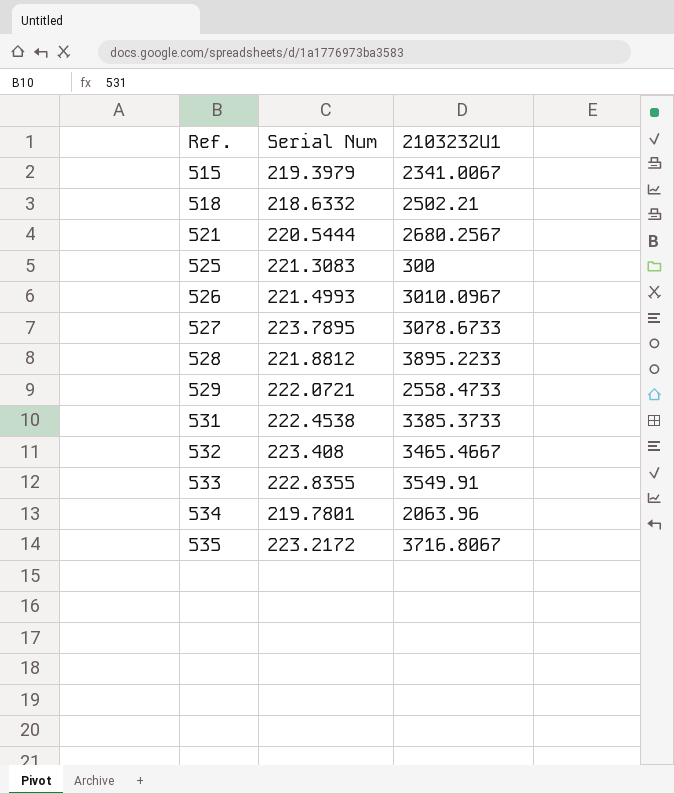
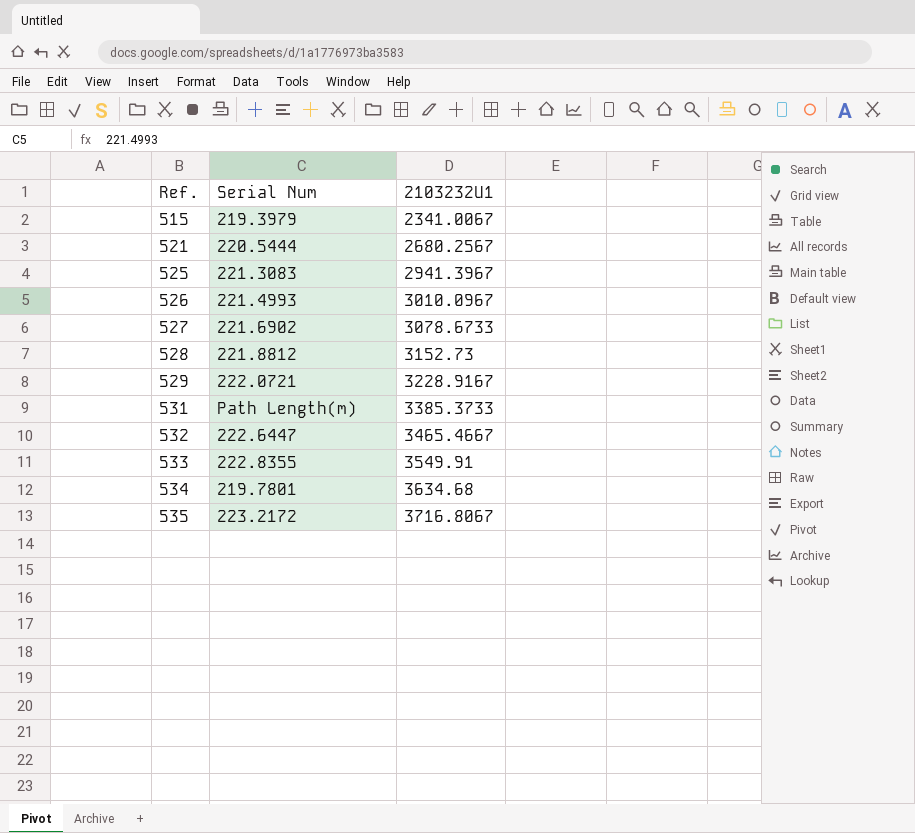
row 518: 218.6332 | 2502.21 -> none
525 | 2103232U1: 300 -> 2941.3967
527 | Serial Num: 223.7895 -> 221.6902
528 | 2103232U1: 3895.2233 -> 3152.73
529 | 2103232U1: 2558.4733 -> 3228.9167
531 | Serial Num: 222.4538 -> Path Length(m)
532 | Serial Num: 223.408 -> 222.6447
534 | 2103232U1: 2063.96 -> 3634.68

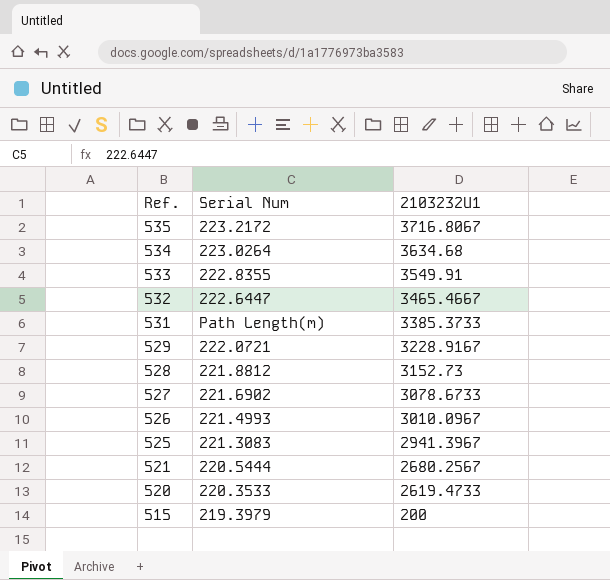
row order: Ref. ascending -> Ref. descending
534 | Serial Num: 219.7801 -> 223.0264
row 520: none -> 220.3533 | 2619.4733
515 | 2103232U1: 2341.0067 -> 200

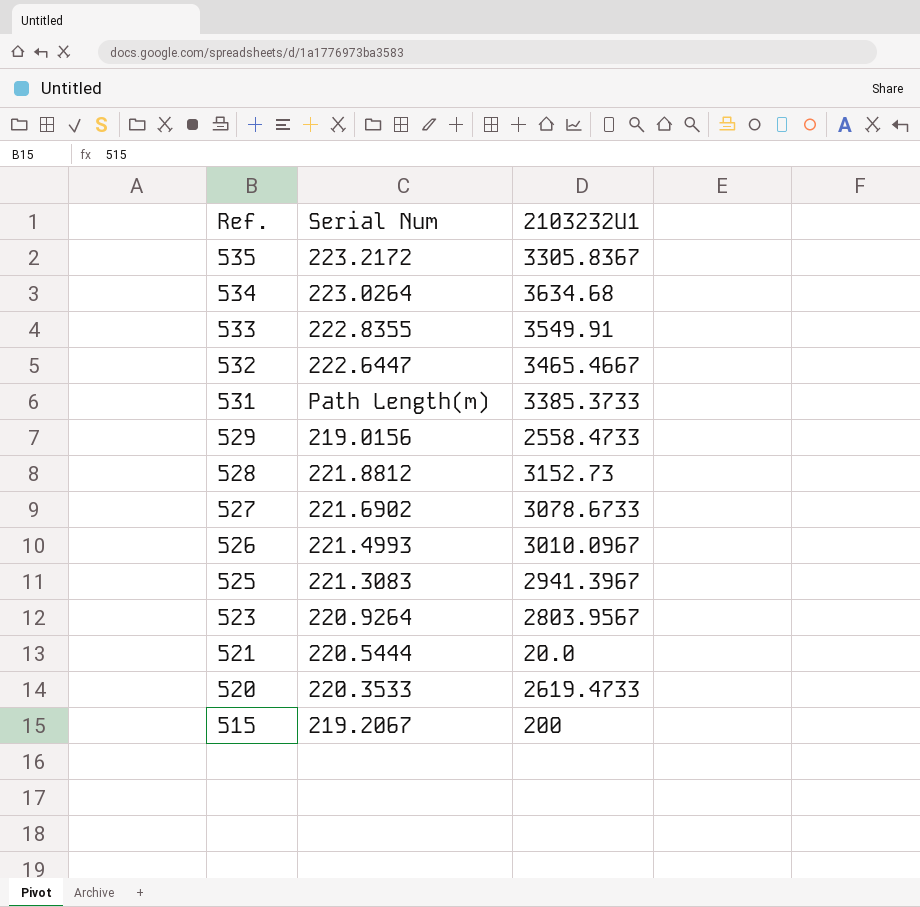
535 | 2103232U1: 3716.8067 -> 3305.8367
529 | Serial Num: 222.0721 -> 219.0156
529 | 2103232U1: 3228.9167 -> 2558.4733
row 523: none -> 220.9264 | 2803.9567
521 | 2103232U1: 2680.2567 -> 20.0
515 | Serial Num: 219.3979 -> 219.2067

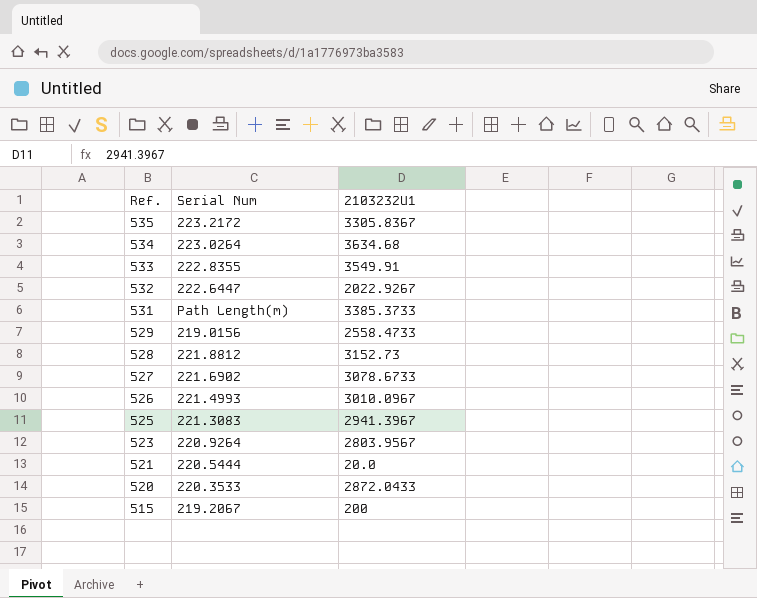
532 | 2103232U1: 3465.4667 -> 2022.9267
520 | 2103232U1: 2619.4733 -> 2872.0433

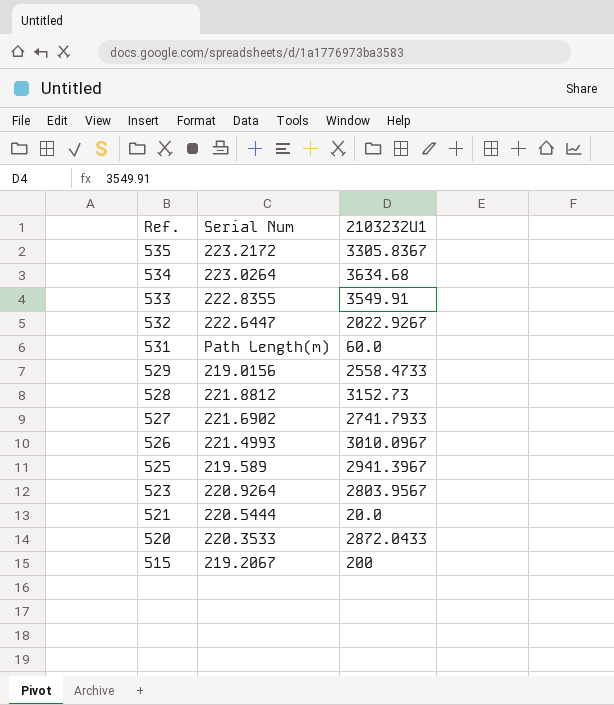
531 | 2103232U1: 3385.3733 -> 60.0
527 | 2103232U1: 3078.6733 -> 2741.7933
525 | Serial Num: 221.3083 -> 219.589

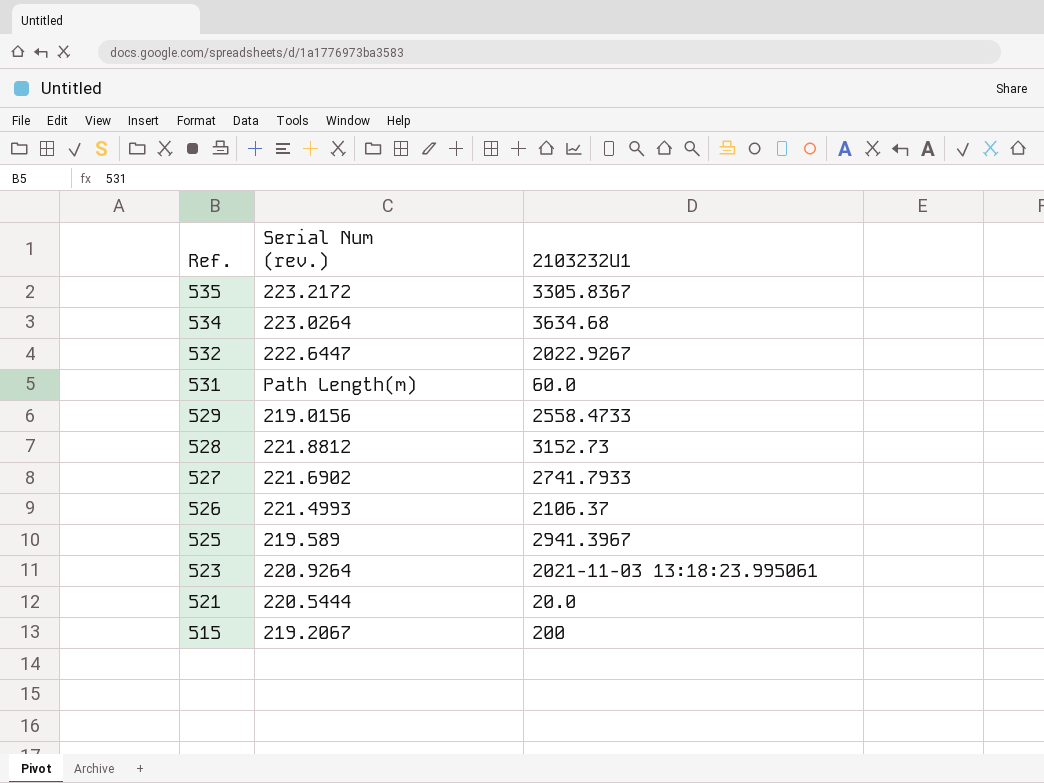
column name: Serial Num -> Serial Num (rev.)
row 533: 222.8355 | 3549.91 -> none
row 520: 220.3533 | 2872.0433 -> none
526 | 2103232U1: 3010.0967 -> 2106.37
523 | 2103232U1: 2803.9567 -> 2021-11-03 13:18:23.995061

